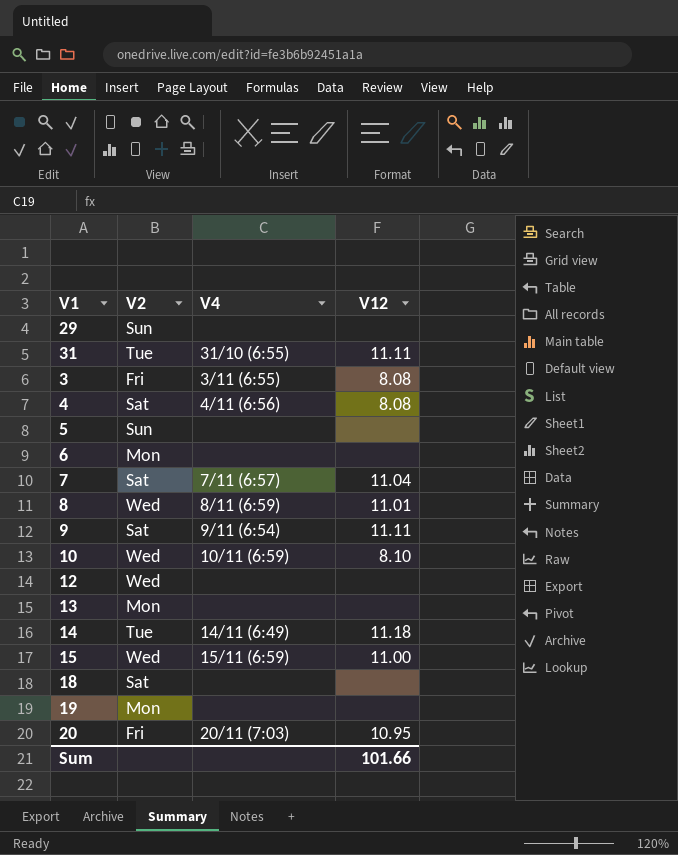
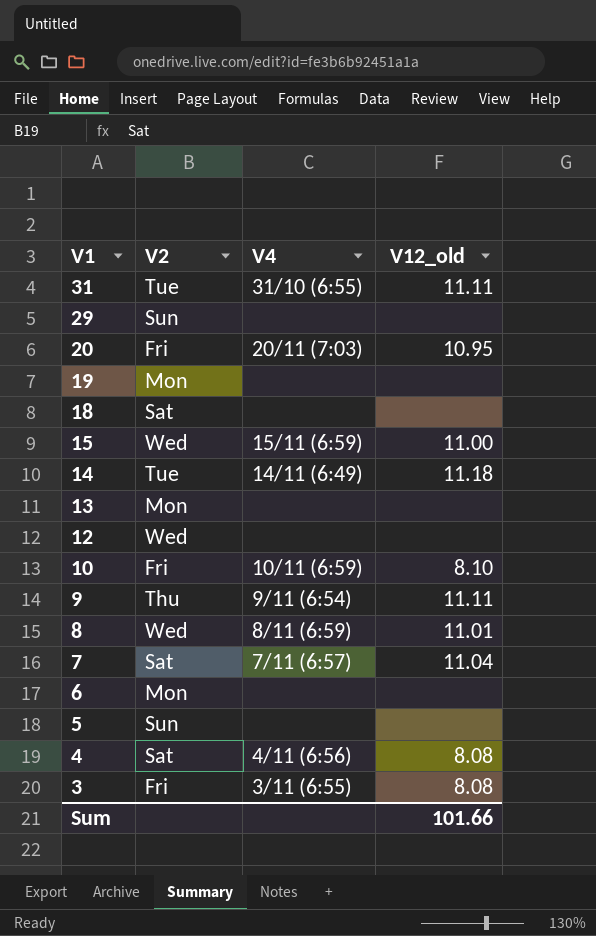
row order: none -> V1 descending
column name: V12 -> V12_old
10 | V2: Wed -> Fri
9 | V2: Sat -> Thu

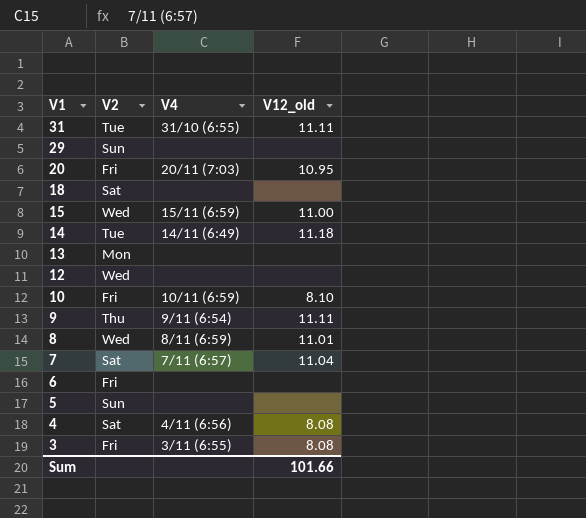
row 19: Mon | none | none -> none
6 | V2: Mon -> Fri

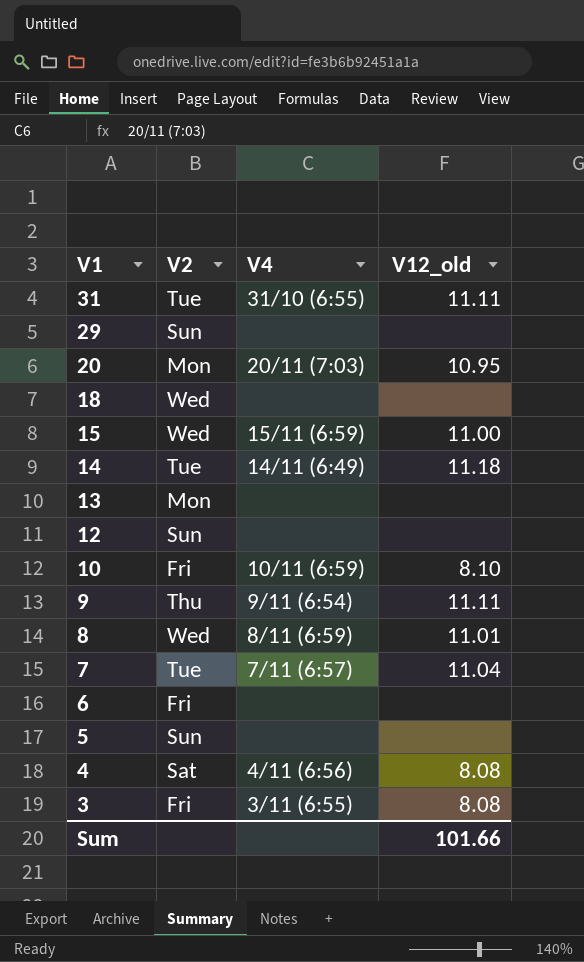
20 | V2: Fri -> Mon
18 | V2: Sat -> Wed
12 | V2: Wed -> Sun
7 | V2: Sat -> Tue

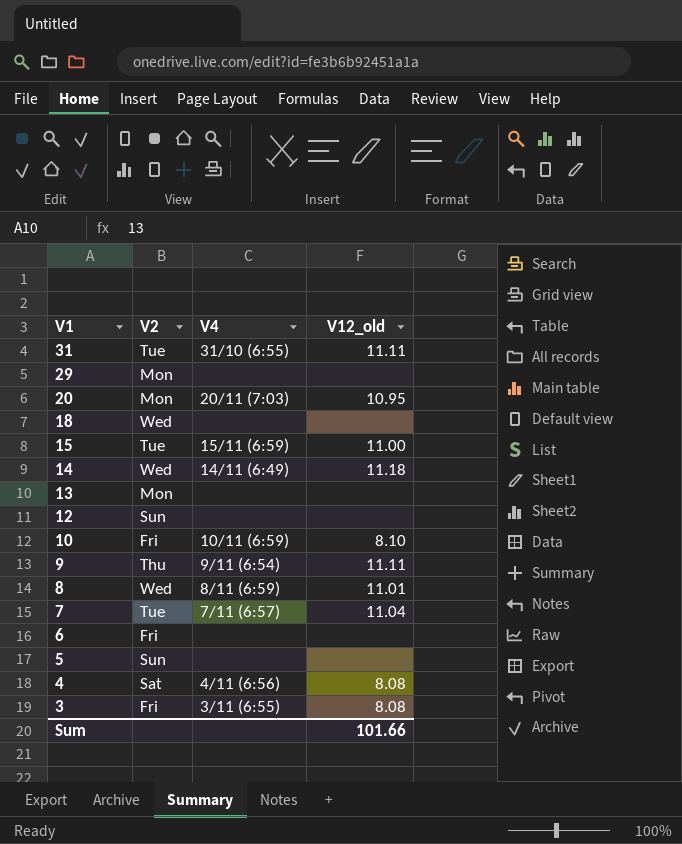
29 | V2: Sun -> Mon
15 | V2: Wed -> Tue
14 | V2: Tue -> Wed

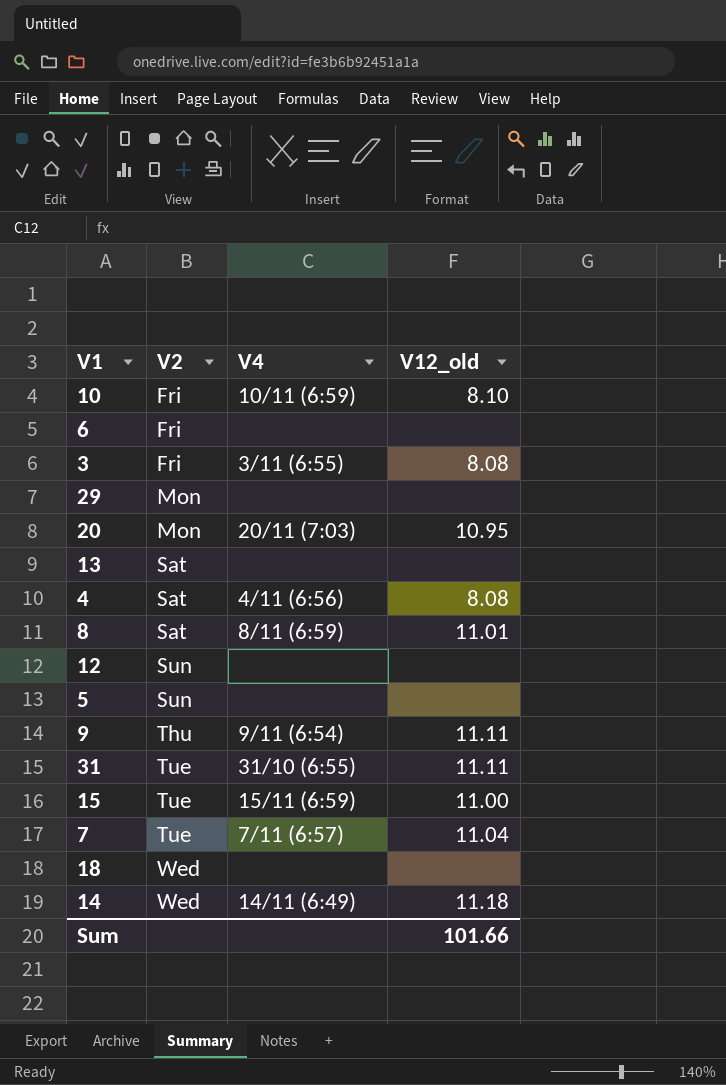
row order: V1 descending -> V2 ascending
13 | V2: Mon -> Sat
8 | V2: Wed -> Sat

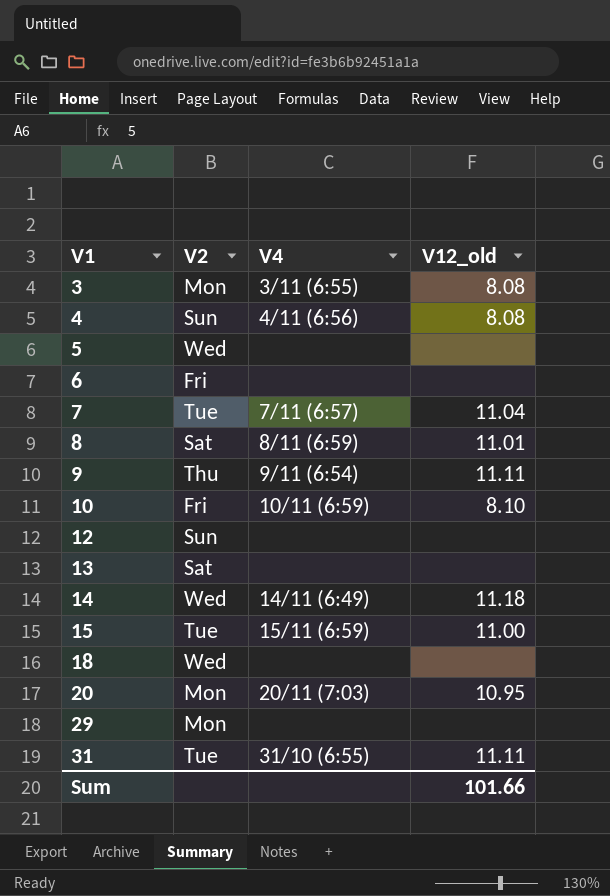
row order: V2 ascending -> V1 ascending
3 | V2: Fri -> Mon
4 | V2: Sat -> Sun
5 | V2: Sun -> Wed

